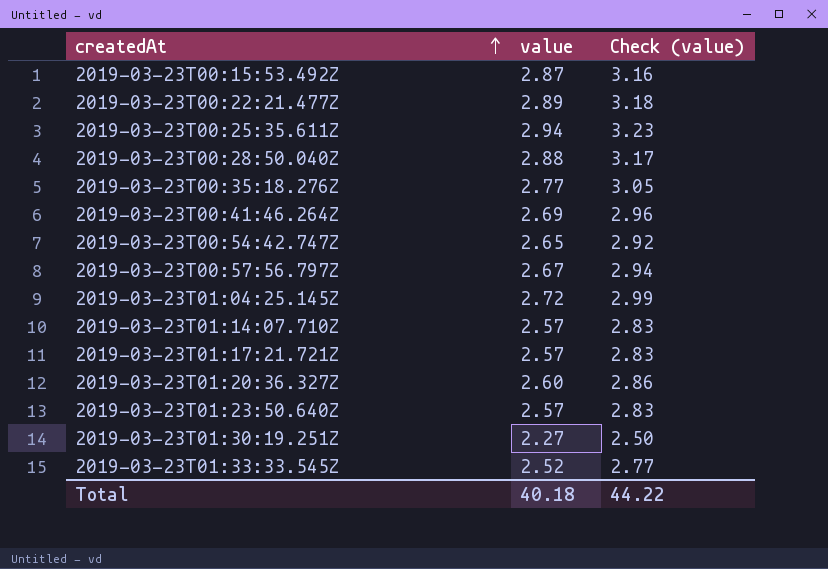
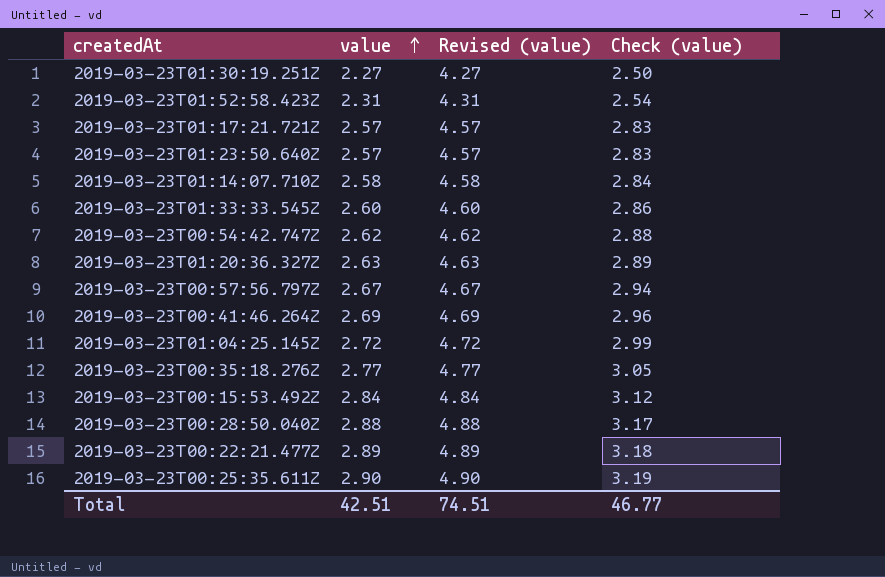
row order: createdAt ascending -> value ascending
column Revised (value) | formula: none -> [value] + 2
row 2019-03-23T01:52:58.423Z: none -> 2.31 | 4.31 | 2.54
2019-03-23T01:14:07.710Z | value: 2.57 -> 2.58
2019-03-23T01:14:07.710Z | Check (value): 2.83 -> 2.84
2019-03-23T01:33:33.545Z | value: 2.52 -> 2.60
2019-03-23T01:33:33.545Z | Check (value): 2.77 -> 2.86
2019-03-23T00:54:42.747Z | value: 2.65 -> 2.62
2019-03-23T00:54:42.747Z | Check (value): 2.92 -> 2.88
2019-03-23T01:20:36.327Z | value: 2.60 -> 2.63
2019-03-23T01:20:36.327Z | Check (value): 2.86 -> 2.89
2019-03-23T00:15:53.492Z | value: 2.87 -> 2.84
2019-03-23T00:15:53.492Z | Check (value): 3.16 -> 3.12
2019-03-23T00:25:35.611Z | value: 2.94 -> 2.90
2019-03-23T00:25:35.611Z | Check (value): 3.23 -> 3.19
Total | value: 40.18 -> 42.51
Total | Check (value): 44.22 -> 46.77

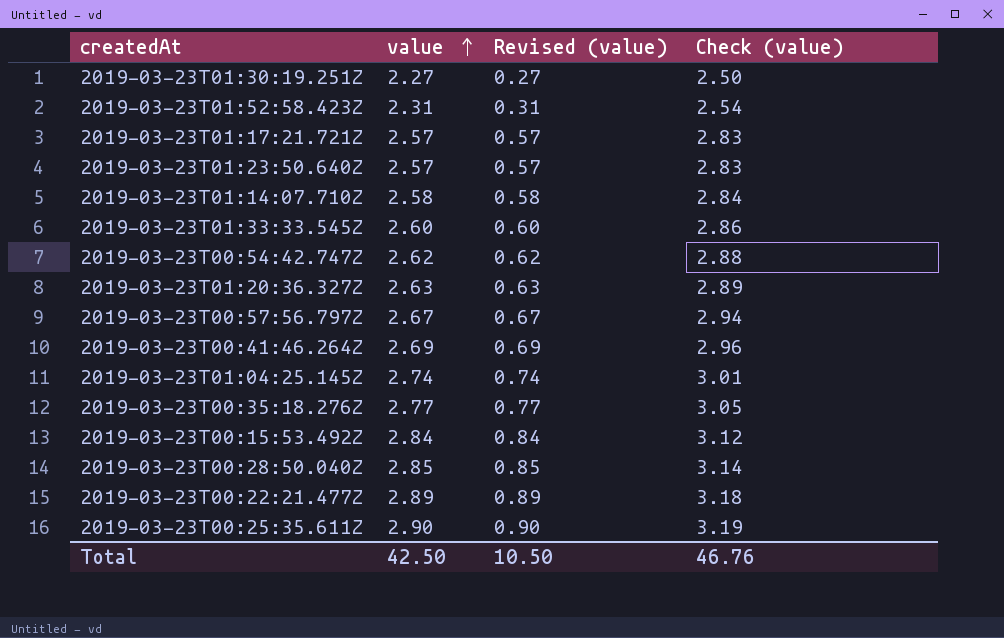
column Revised (value) | formula: [value] + 2 -> [value] - 2
2019-03-23T01:04:25.145Z | value: 2.72 -> 2.74
2019-03-23T01:04:25.145Z | Check (value): 2.99 -> 3.01
2019-03-23T00:28:50.040Z | value: 2.88 -> 2.85
2019-03-23T00:28:50.040Z | Check (value): 3.17 -> 3.14
Total | value: 42.51 -> 42.50
Total | Revised (value): 74.51 -> 10.50
Total | Check (value): 46.77 -> 46.76

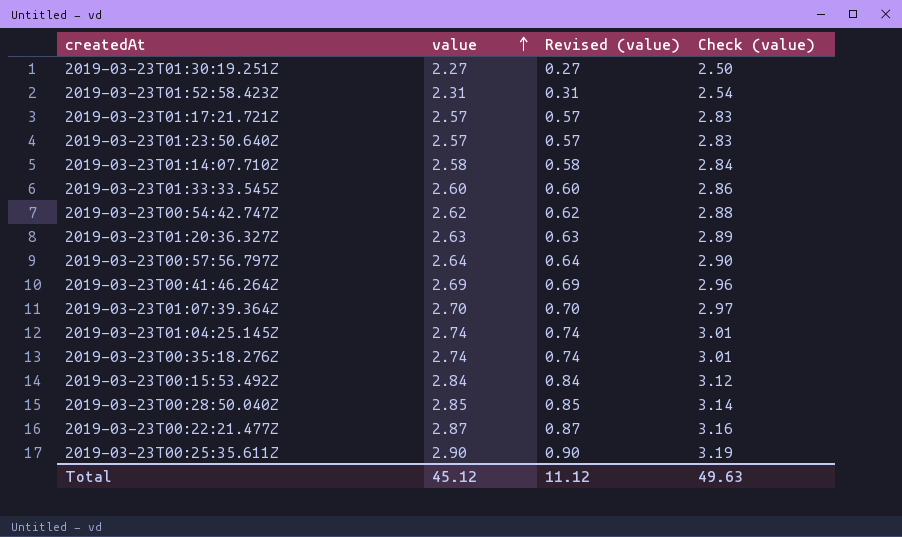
2019-03-23T00:57:56.797Z | value: 2.67 -> 2.64
2019-03-23T00:57:56.797Z | Revised (value): 0.67 -> 0.64
2019-03-23T00:57:56.797Z | Check (value): 2.94 -> 2.90
row 2019-03-23T01:07:39.364Z: none -> 2.70 | 0.70 | 2.97
2019-03-23T00:35:18.276Z | value: 2.77 -> 2.74
2019-03-23T00:35:18.276Z | Revised (value): 0.77 -> 0.74
2019-03-23T00:35:18.276Z | Check (value): 3.05 -> 3.01
2019-03-23T00:22:21.477Z | value: 2.89 -> 2.87
2019-03-23T00:22:21.477Z | Revised (value): 0.89 -> 0.87
2019-03-23T00:22:21.477Z | Check (value): 3.18 -> 3.16
Total | value: 42.50 -> 45.12
Total | Revised (value): 10.50 -> 11.12
Total | Check (value): 46.76 -> 49.63

